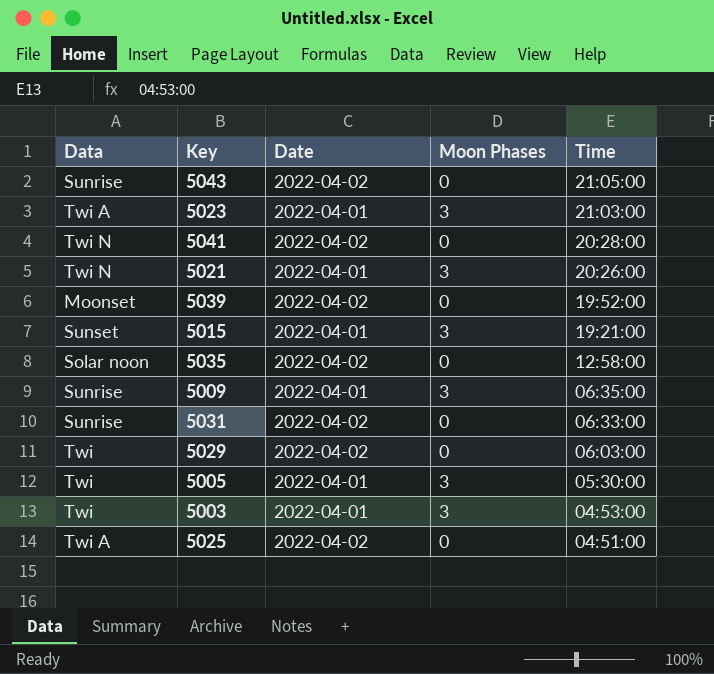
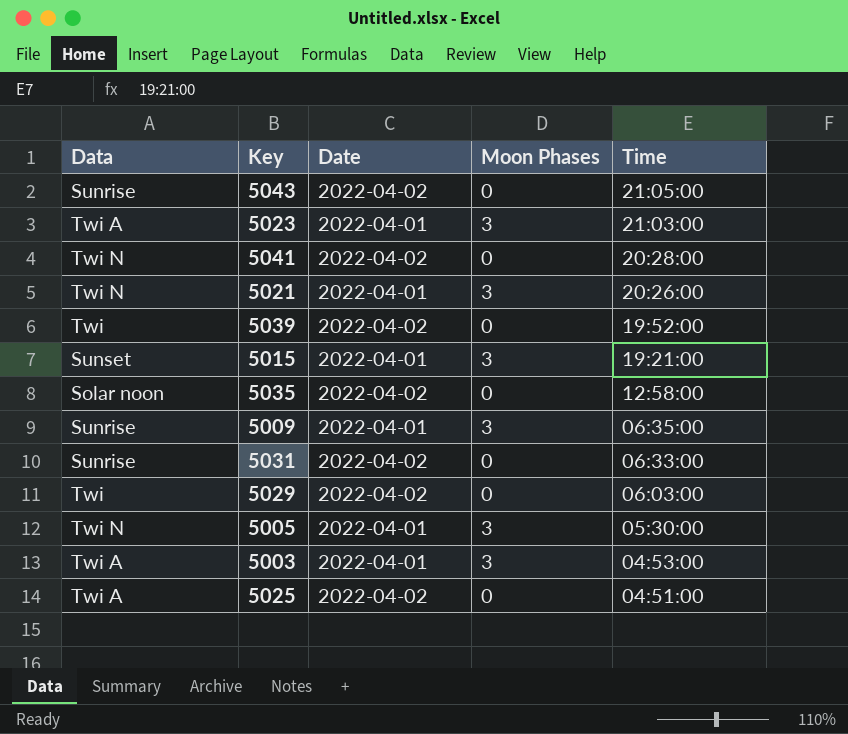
5039 | Data: Moonset -> Twi
5005 | Data: Twi -> Twi N
5003 | Data: Twi -> Twi A

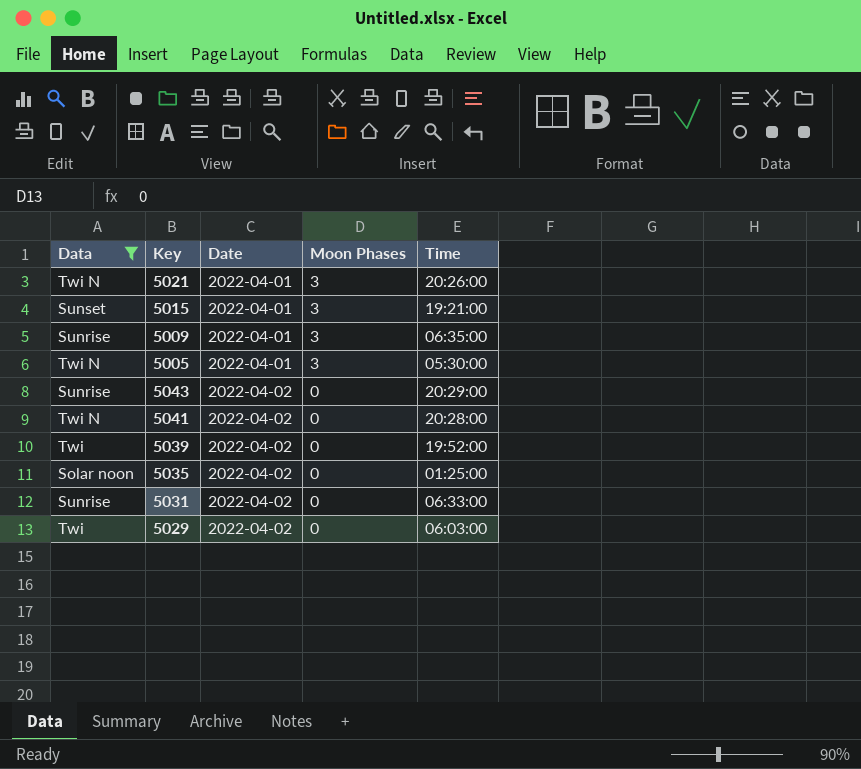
filter: none -> Data != Twi A
row order: Time descending -> Date ascending
5043 | Time: 21:05:00 -> 20:29:00
5035 | Time: 12:58:00 -> 01:25:00

